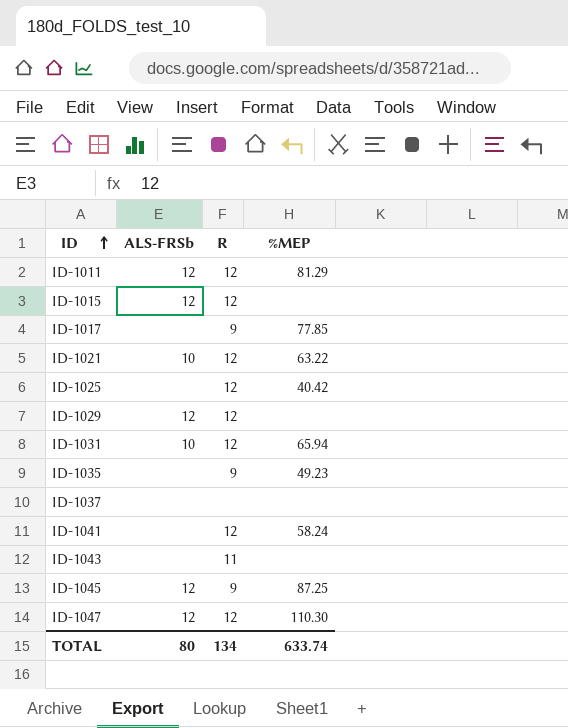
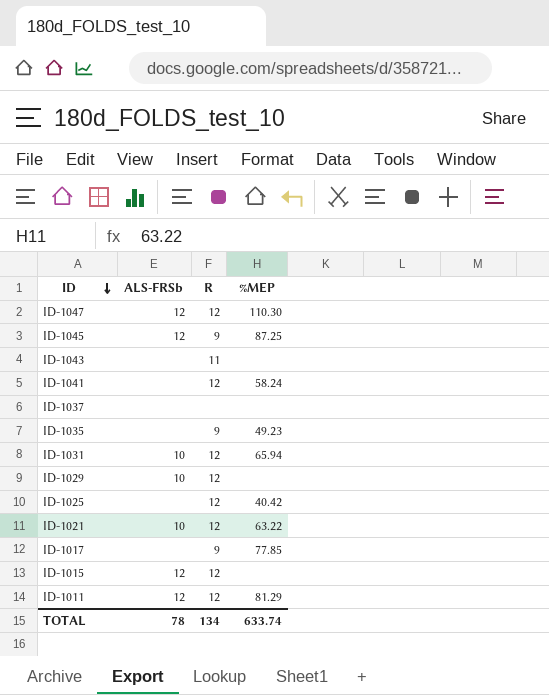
row order: ID ascending -> ID descending
ID-1029 | ALS-FRSb: 12 -> 10
TOTAL | ALS-FRSb: 80 -> 78

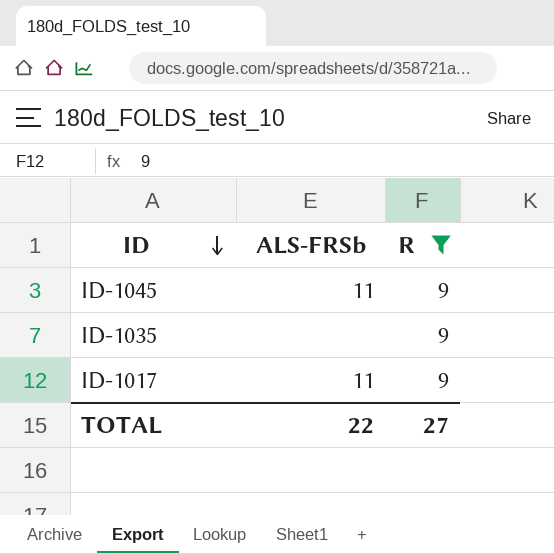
filter: none -> R = 9
column %MEP | position: 4 -> none
ID-1045 | ALS-FRSb: 12 -> 11
ID-1017 | ALS-FRSb: none -> 11
TOTAL | ALS-FRSb: 78 -> 22
TOTAL | R: 134 -> 27

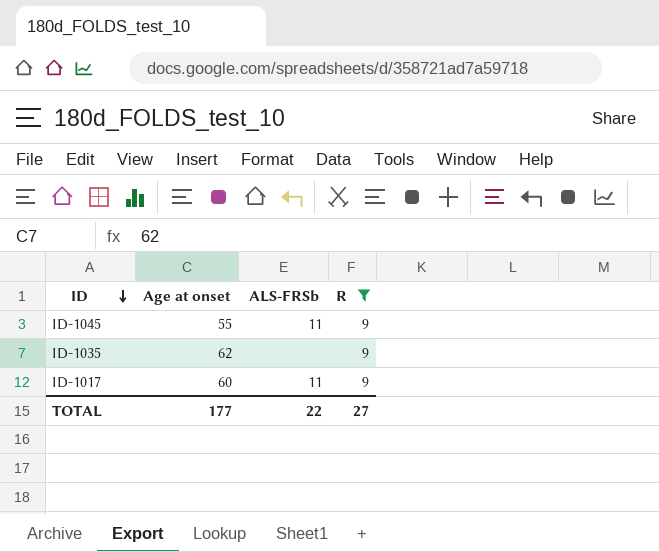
column Age at onset | position: none -> 2

